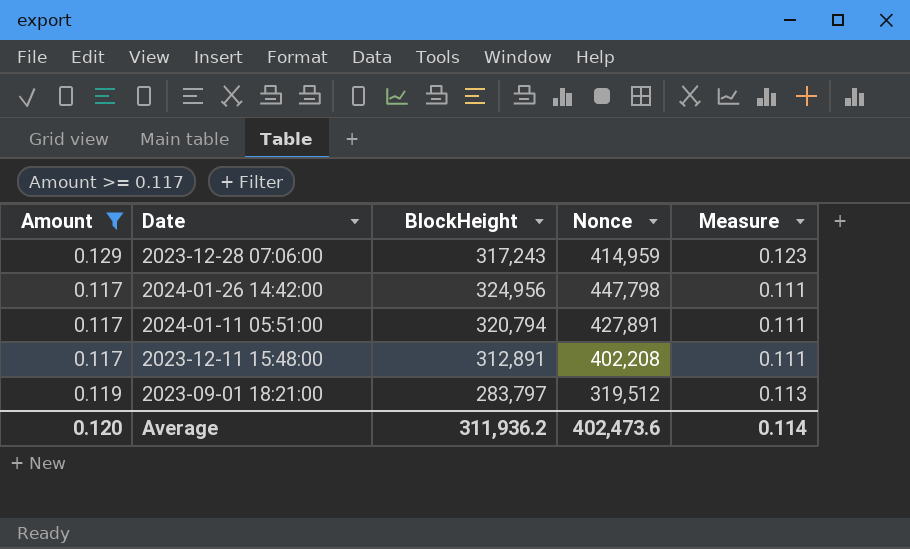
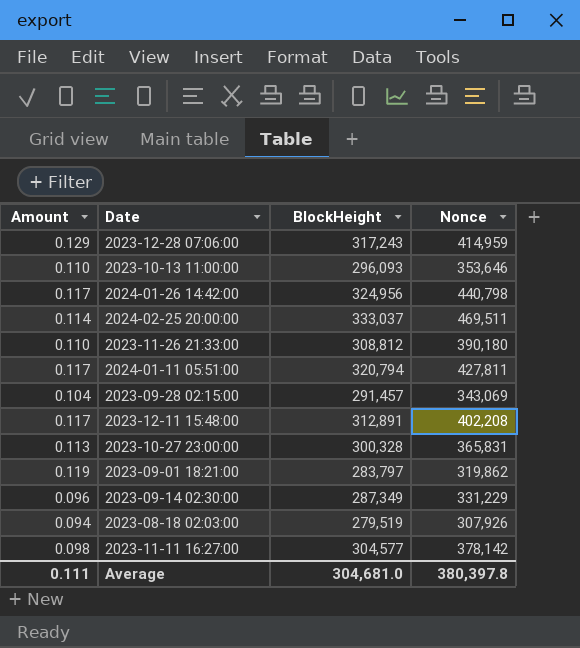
filter: Amount >= 0.117 -> none
column Measure | formula: [Amount] * 0.95 -> none
2024-01-26 14:42:00 | Nonce: 447,798 -> 440,798
2024-01-11 05:51:00 | Nonce: 427,891 -> 427,811
2023-09-01 18:21:00 | Nonce: 319,512 -> 319,862
Average | Amount: 0.120 -> 0.111
Average | BlockHeight: 311,936.2 -> 304,681.0
Average | Nonce: 402,473.6 -> 380,397.8

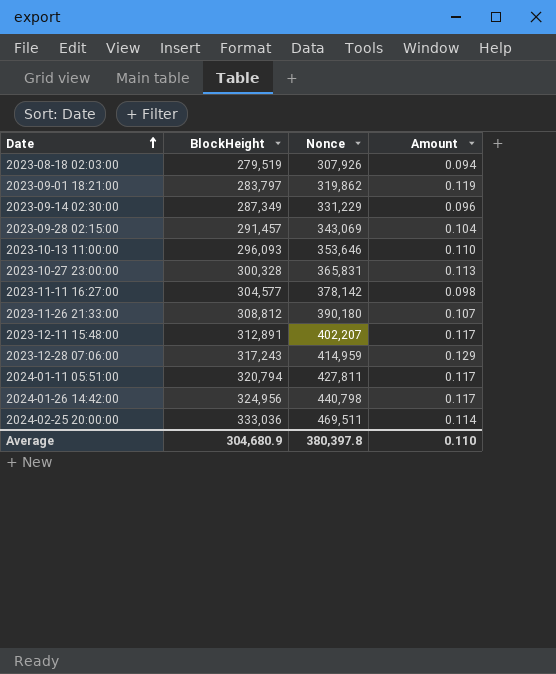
row order: none -> Date ascending
column Amount | position: 1 -> 4
2023-11-26 21:33:00 | Amount: 0.110 -> 0.107
2023-12-11 15:48:00 | Nonce: 402,208 -> 402,207
2024-02-25 20:00:00 | BlockHeight: 333,037 -> 333,036
Average | BlockHeight: 304,681.0 -> 304,680.9
Average | Amount: 0.111 -> 0.110

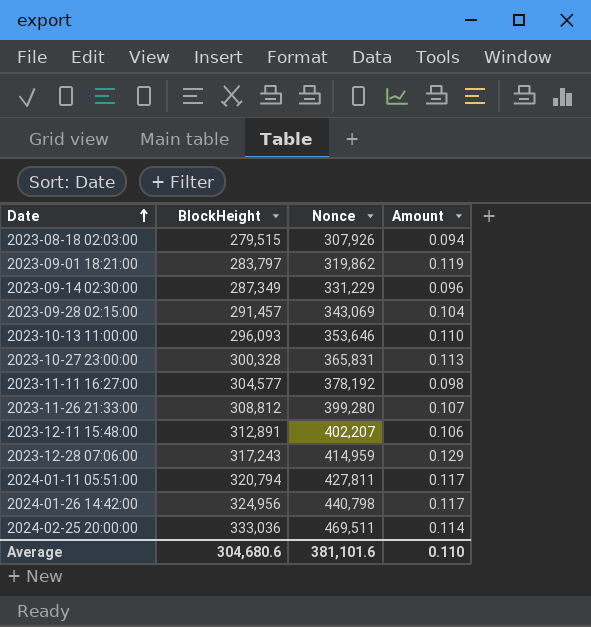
2023-08-18 02:03:00 | BlockHeight: 279,519 -> 279,515
2023-11-11 16:27:00 | Nonce: 378,142 -> 378,192
2023-11-26 21:33:00 | Nonce: 390,180 -> 399,280
2023-12-11 15:48:00 | Amount: 0.117 -> 0.106
Average | BlockHeight: 304,680.9 -> 304,680.6
Average | Nonce: 380,397.8 -> 381,101.6

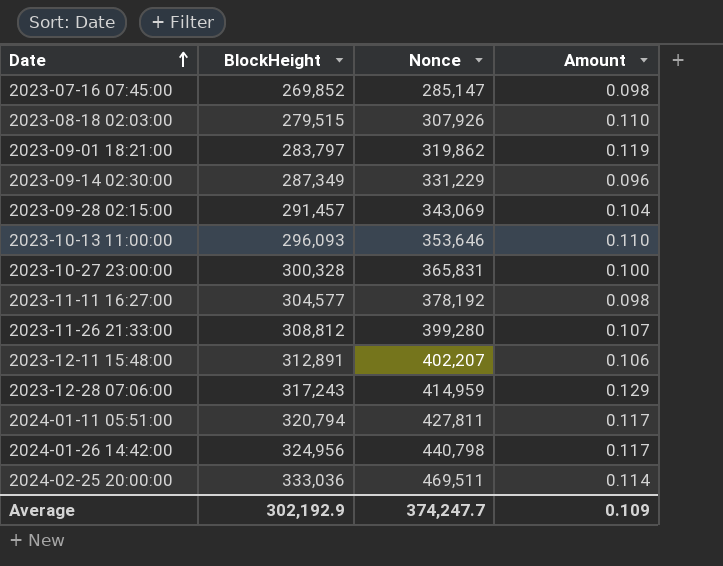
row 2023-07-16 07:45:00: none -> 269,852 | 285,147 | 0.098
2023-08-18 02:03:00 | Amount: 0.094 -> 0.110
2023-10-27 23:00:00 | Amount: 0.113 -> 0.100
Average | BlockHeight: 304,680.6 -> 302,192.9
Average | Nonce: 381,101.6 -> 374,247.7
Average | Amount: 0.110 -> 0.109

